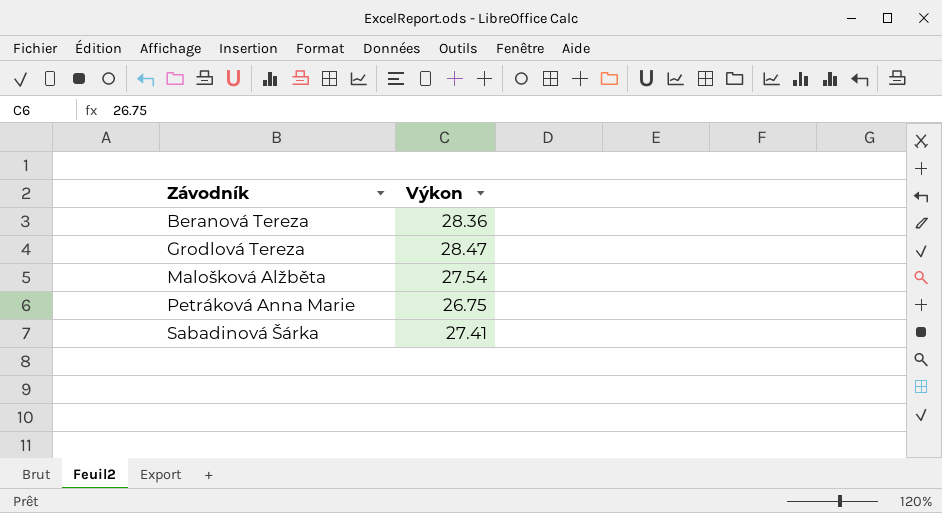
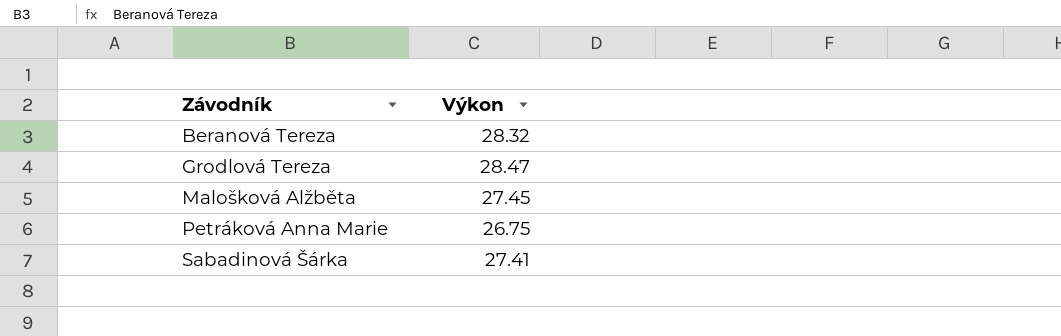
Beranová Tereza | Výkon: 28.36 -> 28.32
Malošková Alžběta | Výkon: 27.54 -> 27.45

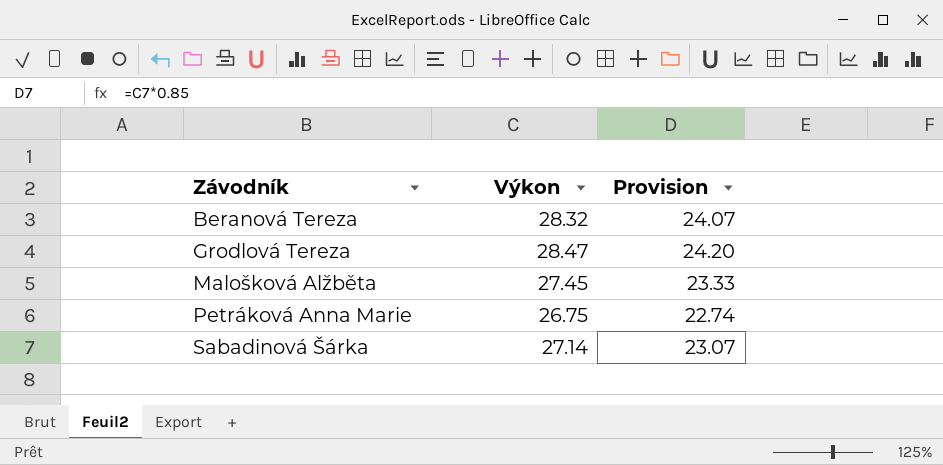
column Provision | formula: none -> [Výkon] * 0.85
Sabadinová Šárka | Výkon: 27.41 -> 27.14

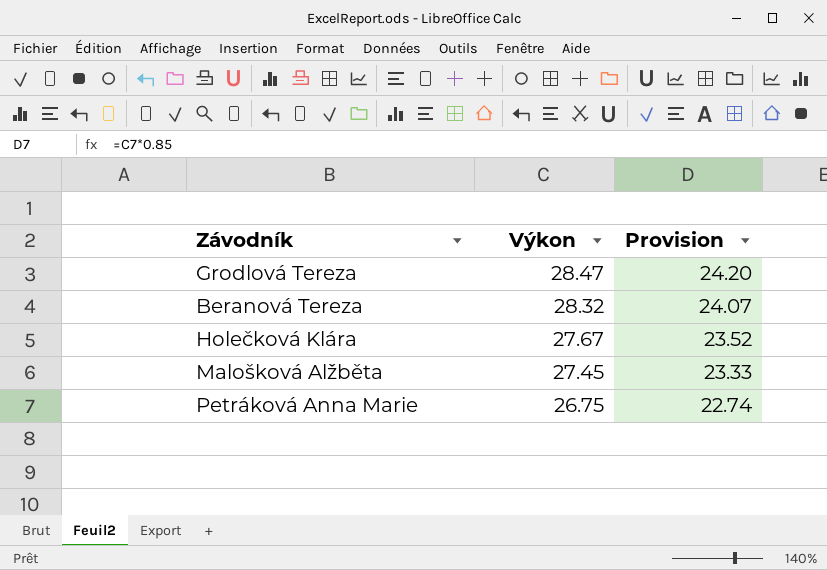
row order: Závodník ascending -> Výkon descending
row Sabadinová Šárka: 27.14 | 23.07 -> none
row Holečková Klára: none -> 27.67 | 23.52

